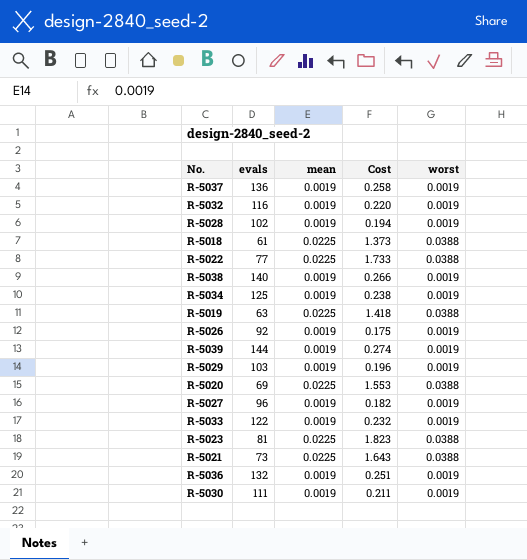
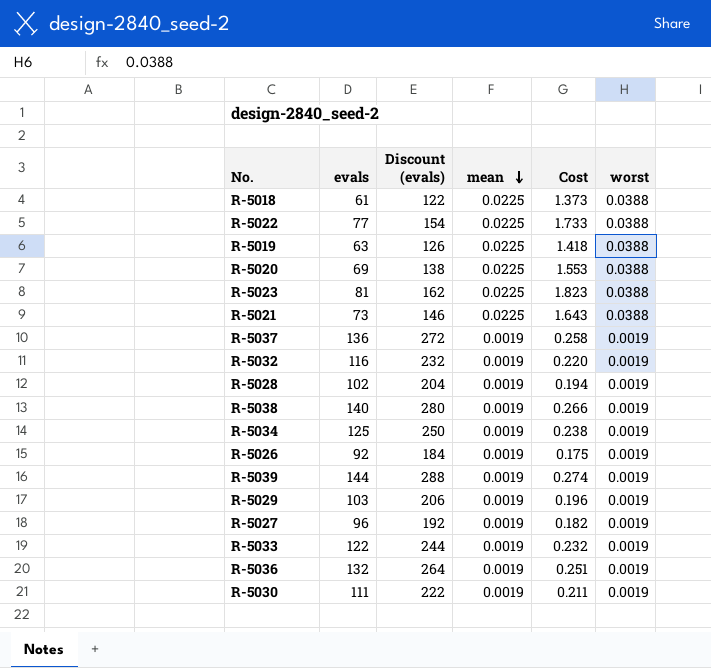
row order: none -> mean descending
column Discount (evals) | formula: none -> [evals] * 2

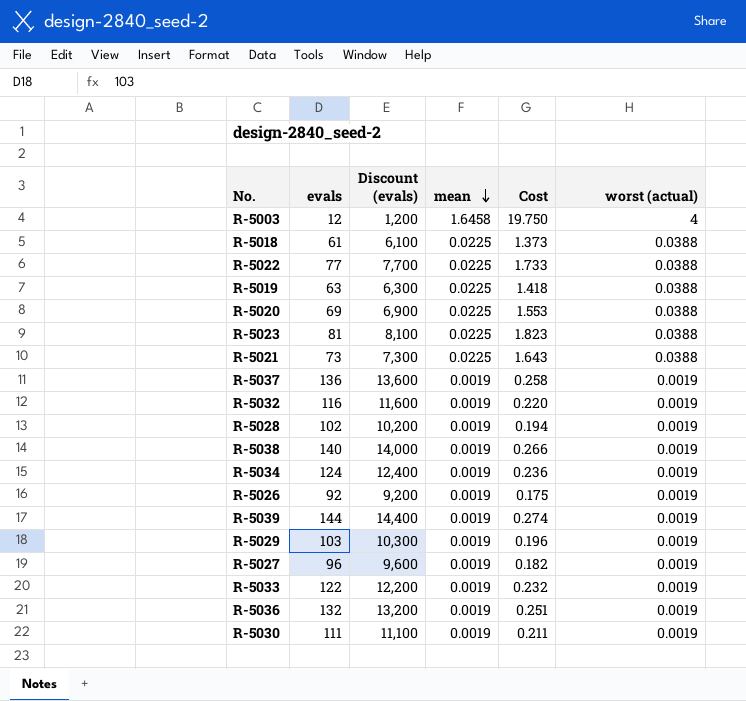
column Discount (evals) | formula: [evals] * 2 -> [evals] * 100
column name: worst -> worst (actual)
row R-5003: none -> 12 | 1,200 | 1.6458 | 19.750 | 4
R-5034 | evals: 125 -> 124
R-5034 | Cost: 0.238 -> 0.236

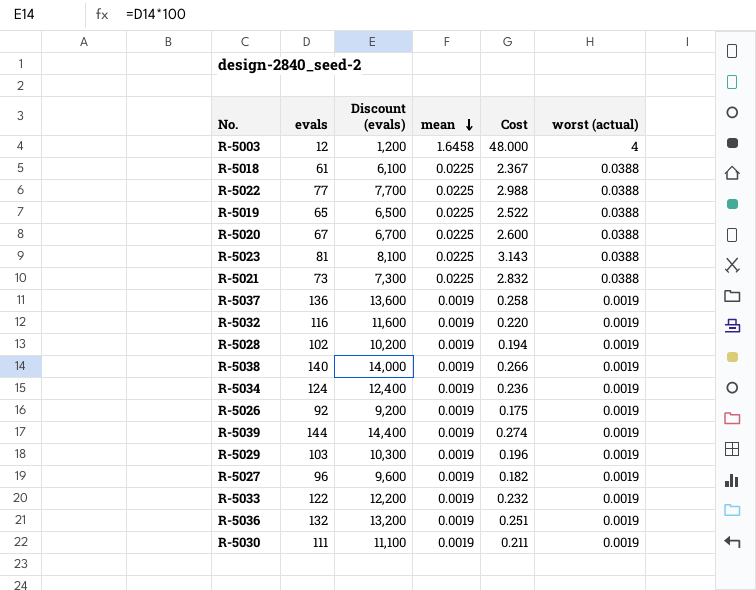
column Cost | formula: [evals] * [mean] -> [evals] * [worst (actual)]
R-5019 | evals: 63 -> 65
R-5019 | Discount (evals): 6,300 -> 6,500
R-5020 | evals: 69 -> 67
R-5020 | Discount (evals): 6,900 -> 6,700

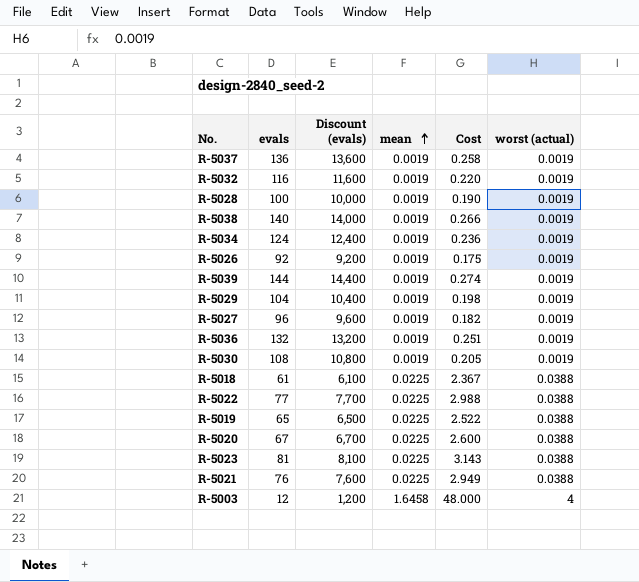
row order: mean descending -> mean ascending
row R-5033: 122 | 12,200 | 0.0019 | 0.232 | 0.0019 -> none
R-5028 | evals: 102 -> 100
R-5028 | Discount (evals): 10,200 -> 10,000
R-5028 | Cost: 0.194 -> 0.190
R-5029 | evals: 103 -> 104
R-5029 | Discount (evals): 10,300 -> 10,400
R-5029 | Cost: 0.196 -> 0.198
R-5030 | evals: 111 -> 108
R-5030 | Discount (evals): 11,100 -> 10,800
R-5030 | Cost: 0.211 -> 0.205
R-5021 | evals: 73 -> 76
R-5021 | Discount (evals): 7,300 -> 7,600
R-5021 | Cost: 2.832 -> 2.949

